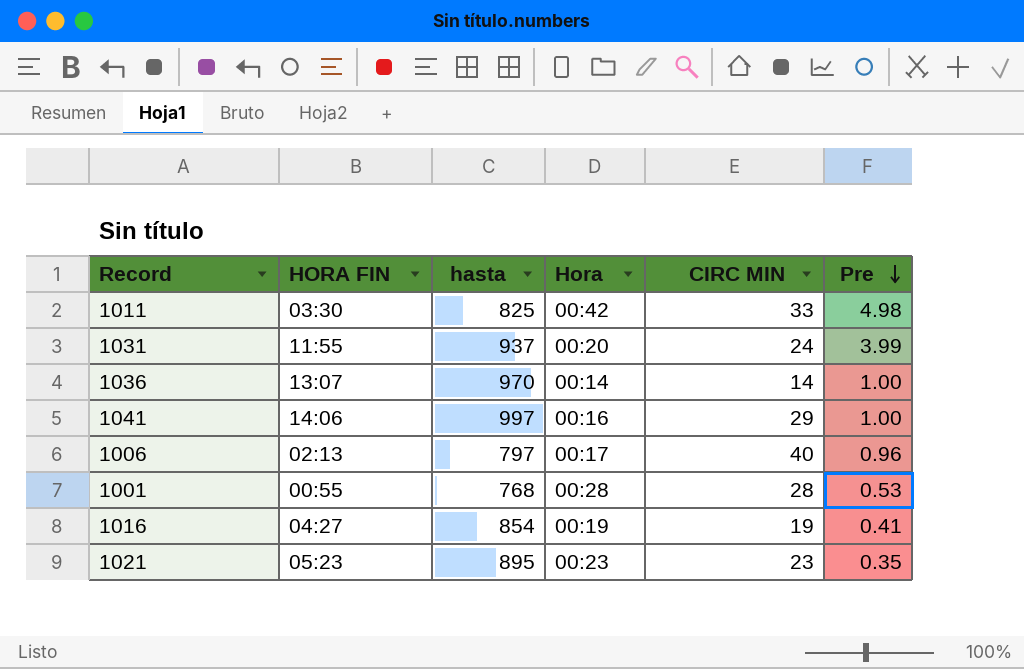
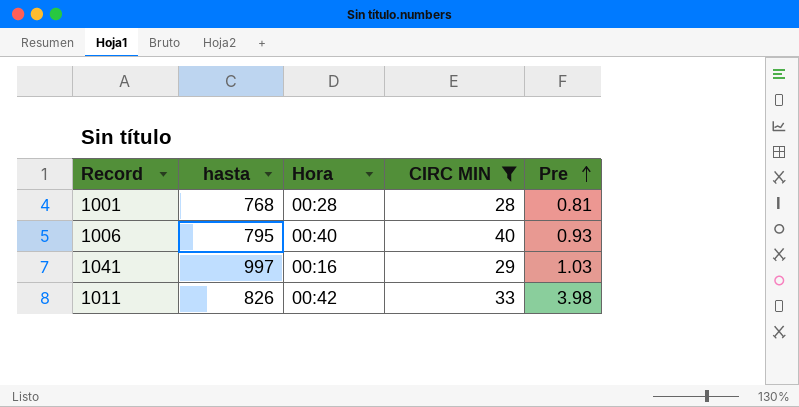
filter: none -> CIRC MIN >= 28
row order: Pre descending -> Pre ascending
column HORA FIN | position: 2 -> none
1001 | Pre: 0.53 -> 0.81
1006 | hasta: 797 -> 795
1006 | Hora: 00:17 -> 00:40
1006 | Pre: 0.96 -> 0.93
1041 | Pre: 1.00 -> 1.03
1011 | hasta: 825 -> 826
1011 | Pre: 4.98 -> 3.98

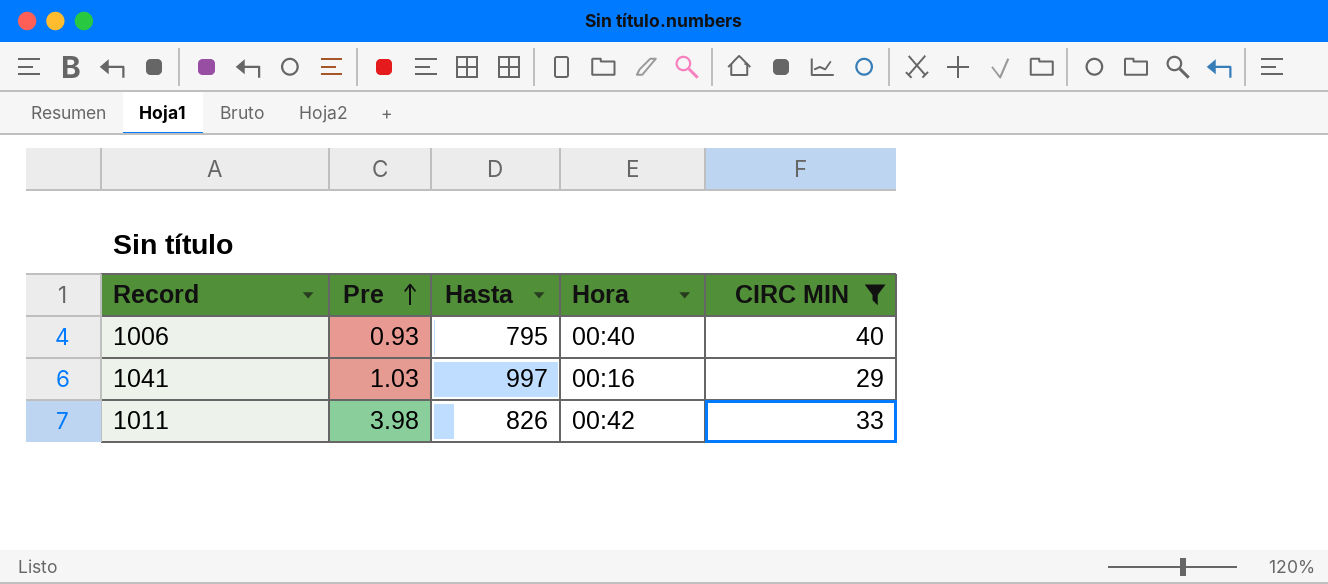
column Pre | position: 5 -> 2
column name: hasta -> Hasta
row 1001: 768 | 00:28 | 28 | 0.81 -> none

